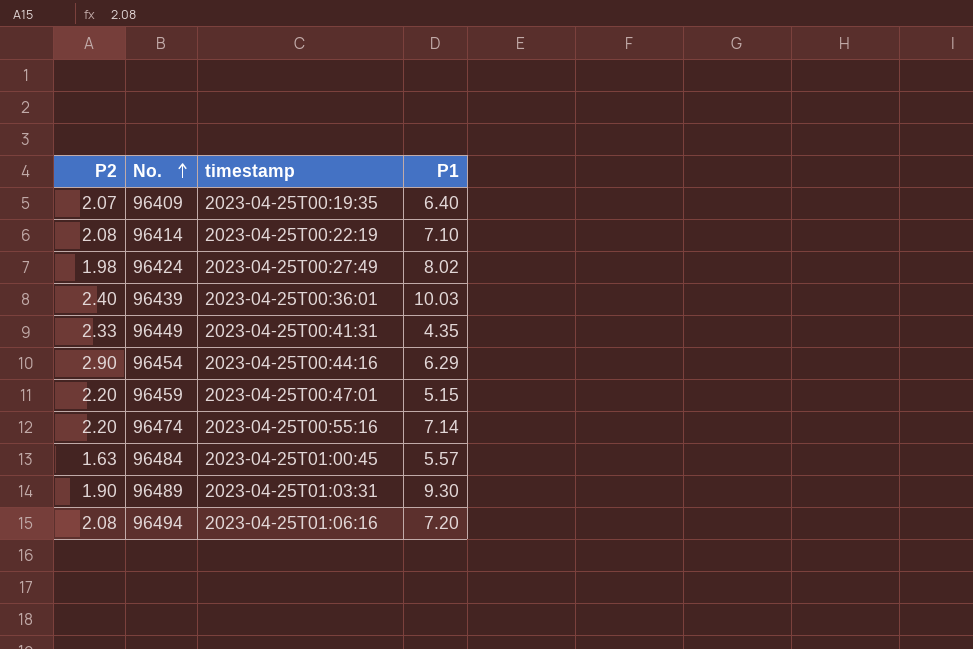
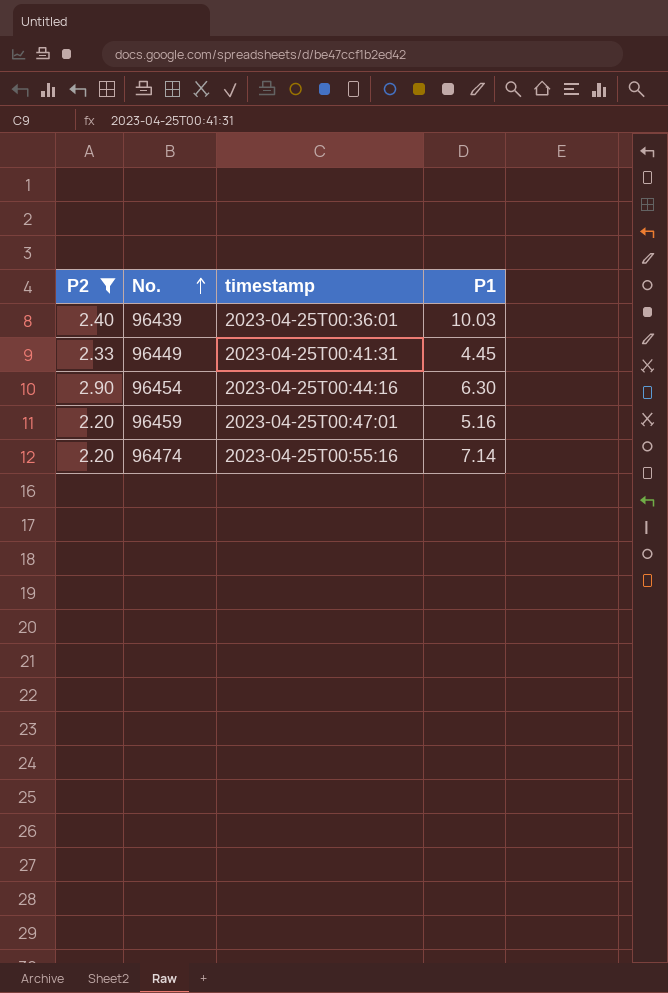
filter: none -> P2 >= 2.20
96449 | P1: 4.35 -> 4.45
96454 | P1: 6.29 -> 6.30
96459 | P1: 5.15 -> 5.16

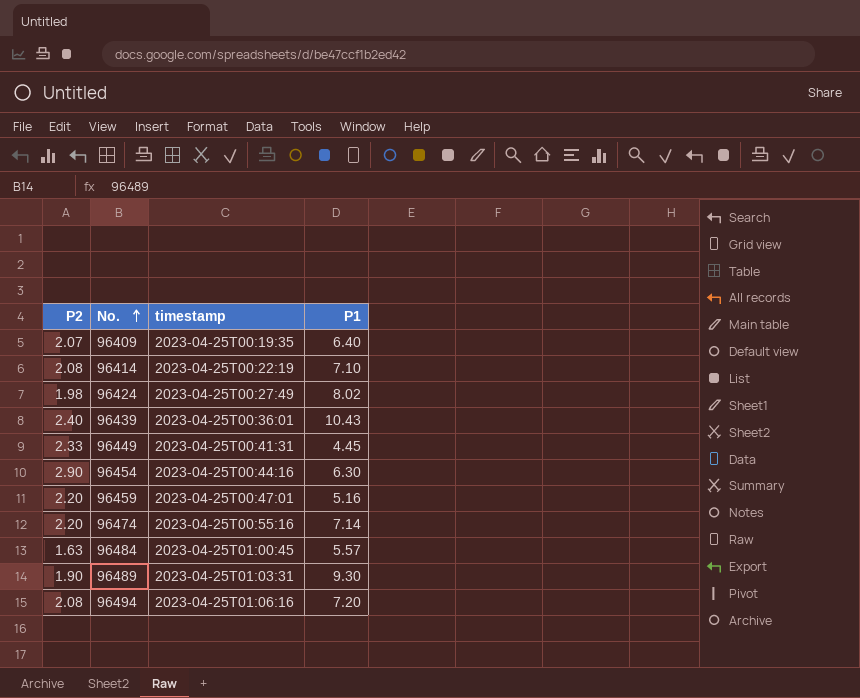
filter: P2 >= 2.20 -> none
96439 | P1: 10.03 -> 10.43

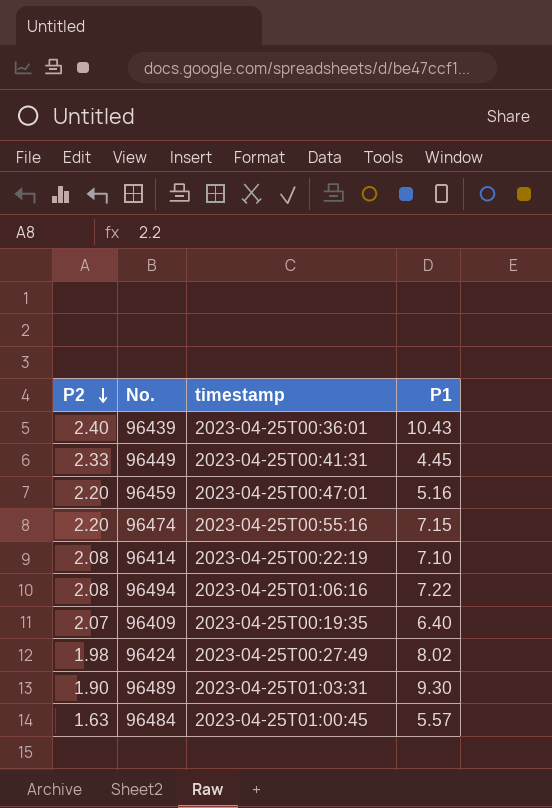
row order: No. ascending -> P2 descending
row 96454: 2.90 | 2023-04-25T00:44:16 | 6.30 -> none
96474 | P1: 7.14 -> 7.15
96494 | P1: 7.20 -> 7.22

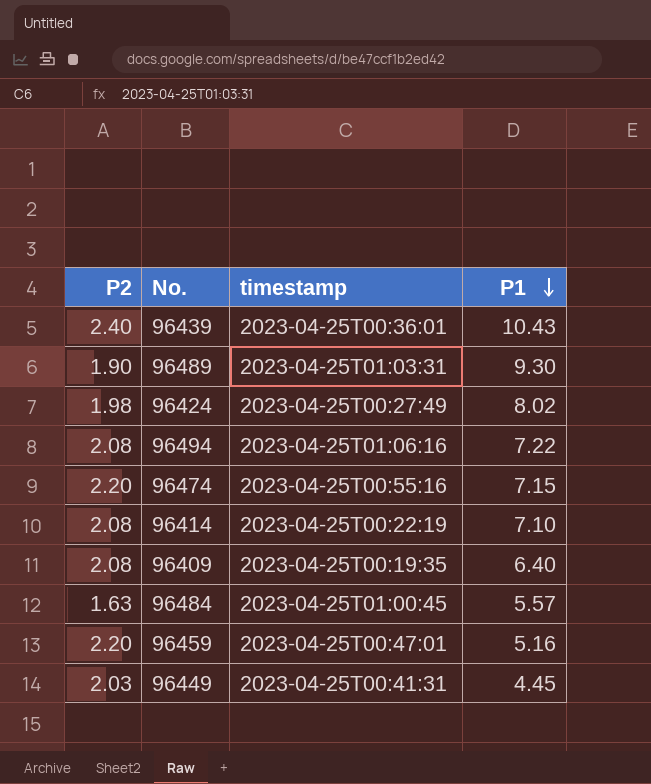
row order: P2 descending -> P1 descending
96409 | P2: 2.07 -> 2.08
96449 | P2: 2.33 -> 2.03

